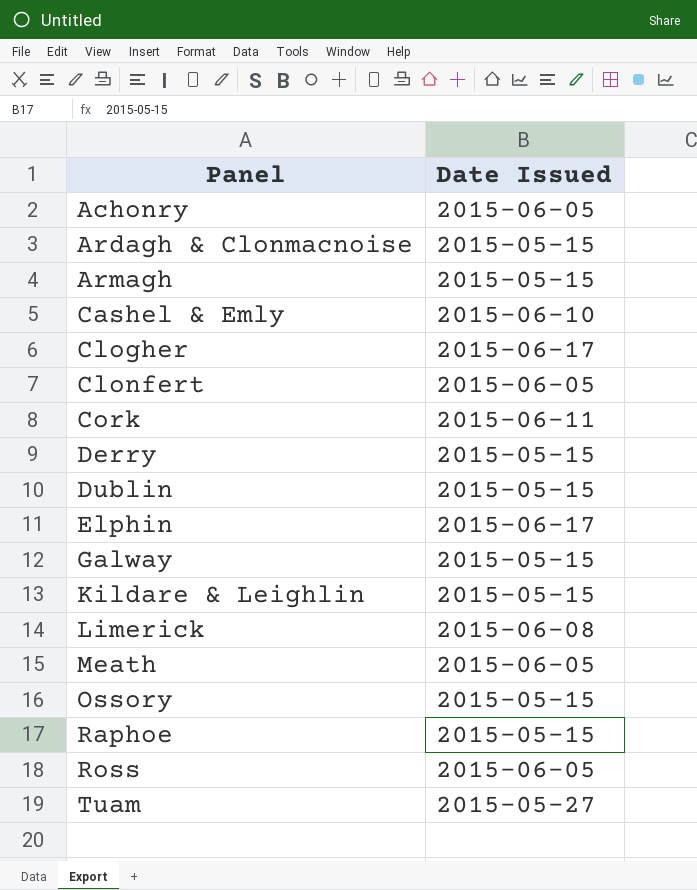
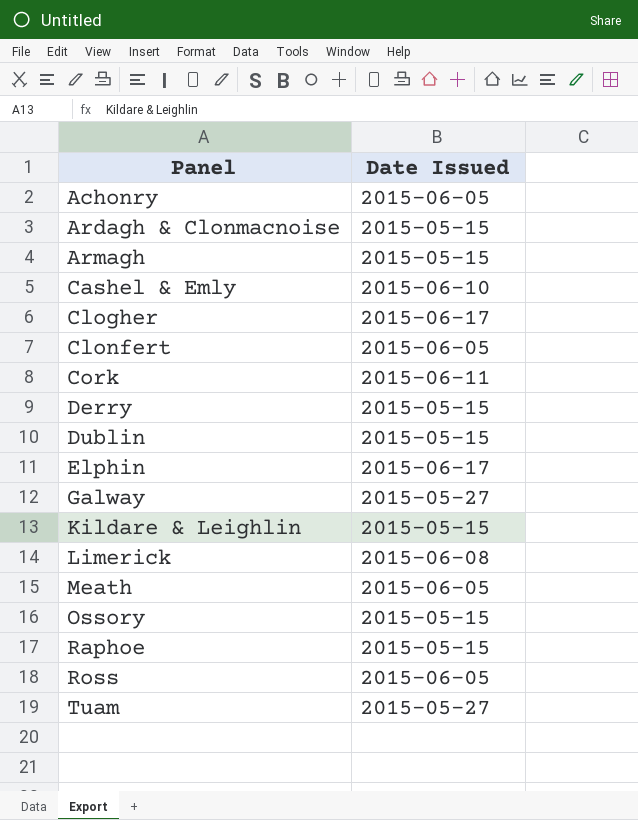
Galway | Date Issued: 2015-05-15 -> 2015-05-27

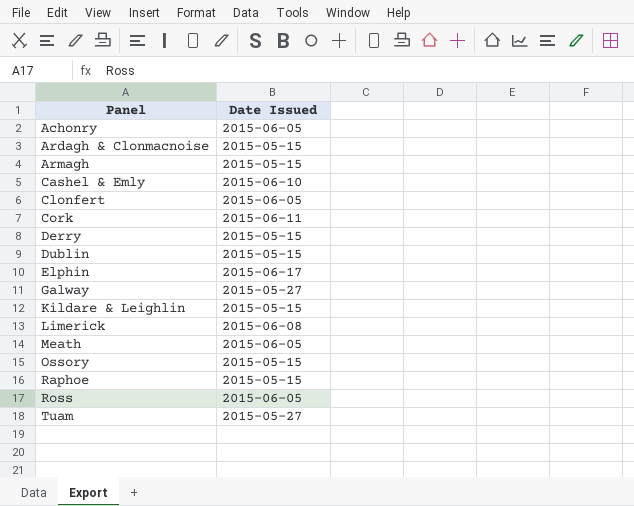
row Clogher: 2015-06-17 -> none

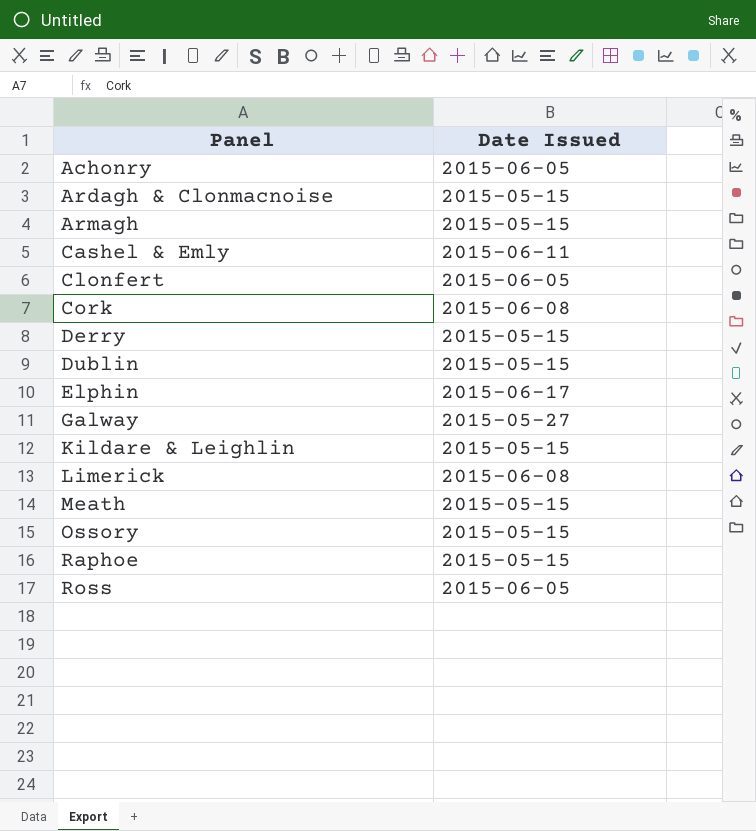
row Tuam: 2015-05-27 -> none
Cashel & Emly | Date Issued: 2015-06-10 -> 2015-06-11
Cork | Date Issued: 2015-06-11 -> 2015-06-08
Meath | Date Issued: 2015-06-05 -> 2015-05-15

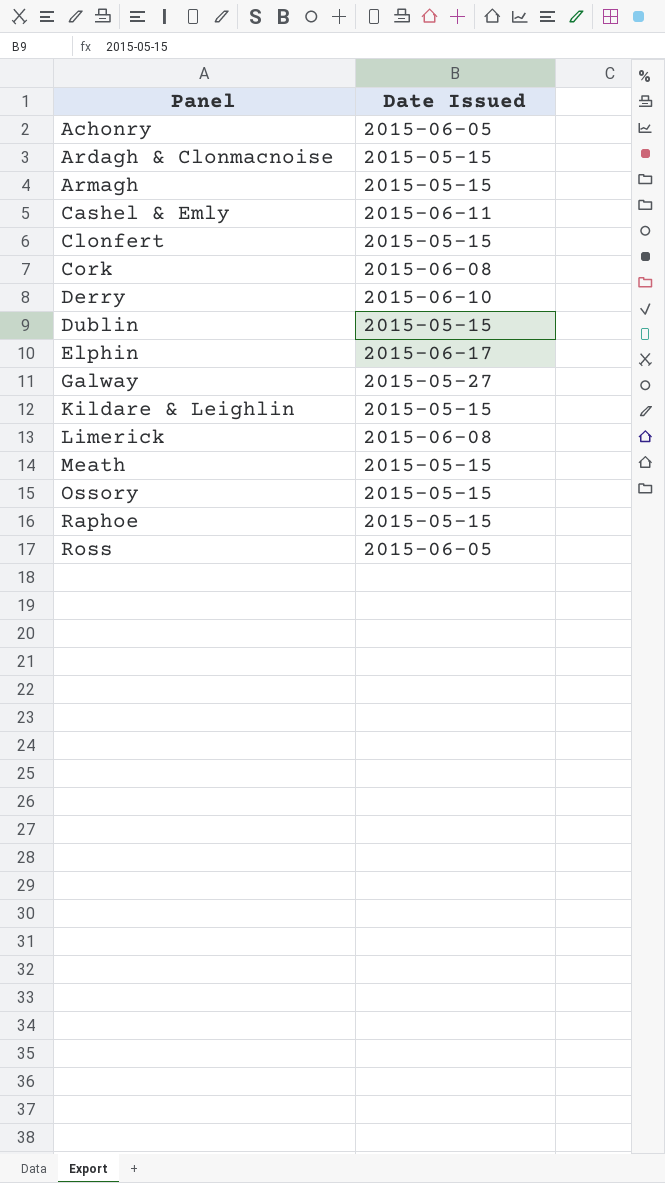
Clonfert | Date Issued: 2015-06-05 -> 2015-05-15
Derry | Date Issued: 2015-05-15 -> 2015-06-10

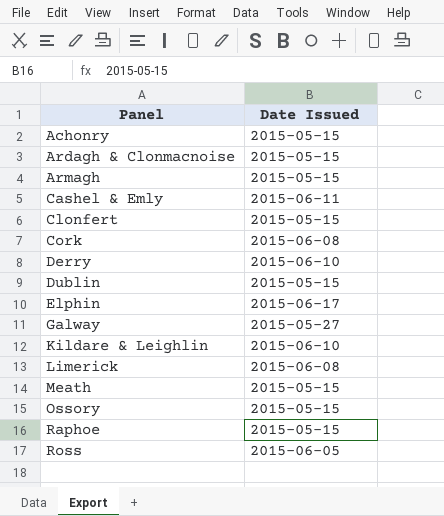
Achonry | Date Issued: 2015-06-05 -> 2015-05-15
Kildare & Leighlin | Date Issued: 2015-05-15 -> 2015-06-10

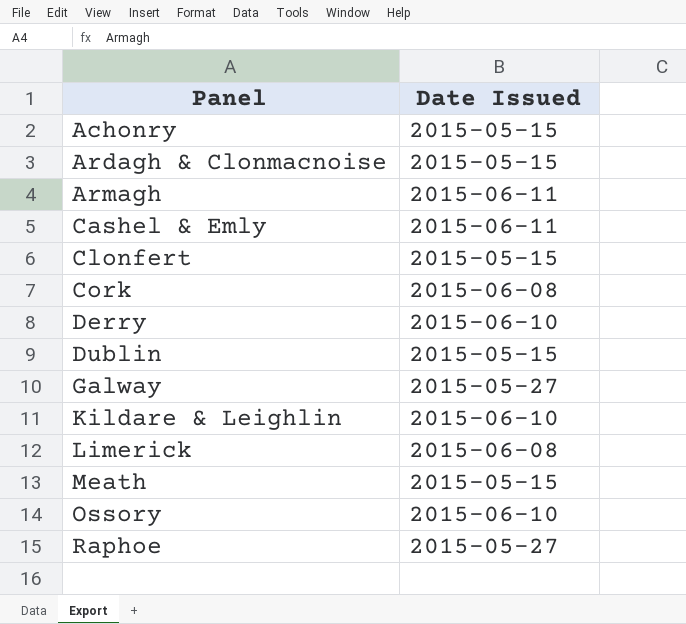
row Elphin: 2015-06-17 -> none
row Ross: 2015-06-05 -> none
Armagh | Date Issued: 2015-05-15 -> 2015-06-11
Ossory | Date Issued: 2015-05-15 -> 2015-06-10
Raphoe | Date Issued: 2015-05-15 -> 2015-05-27

